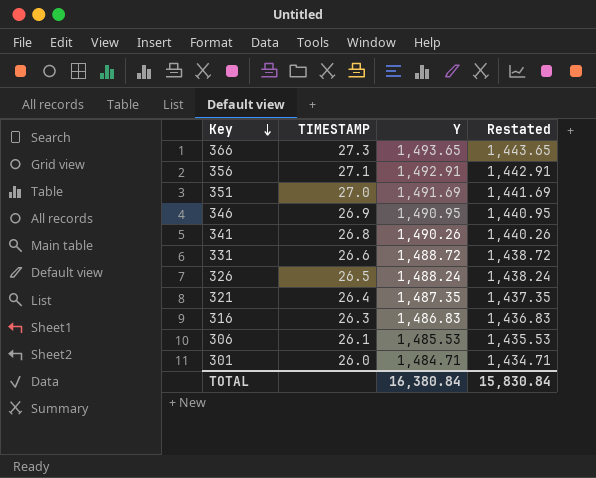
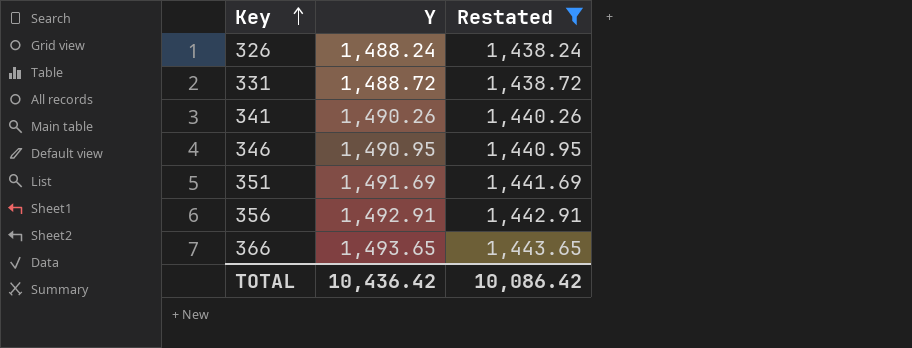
filter: none -> Restated >= 1,438.24
row order: Key descending -> Key ascending
column TIMESTAMP | position: 2 -> none
TOTAL | Y: 16,380.84 -> 10,436.42
TOTAL | Restated: 15,830.84 -> 10,086.42

